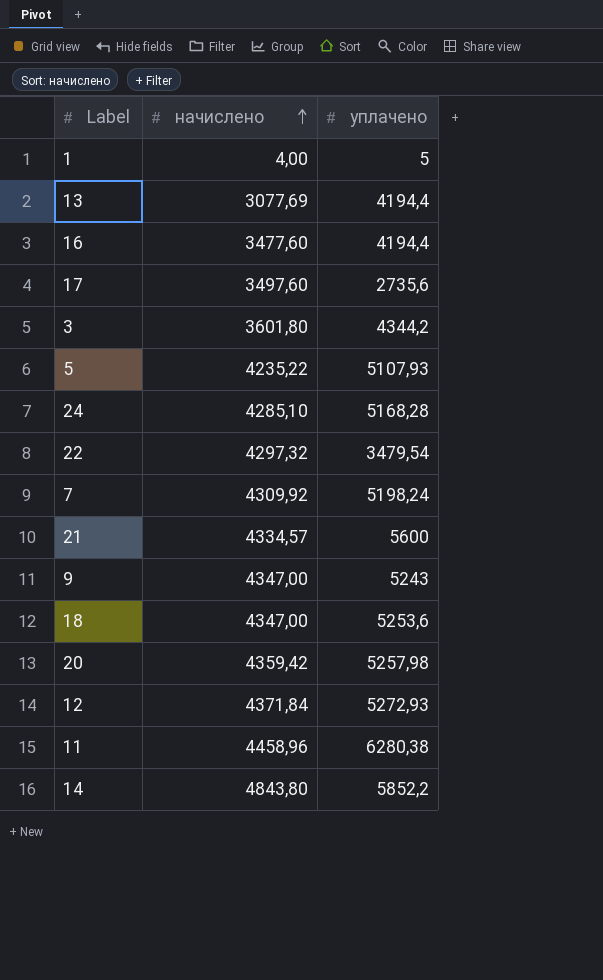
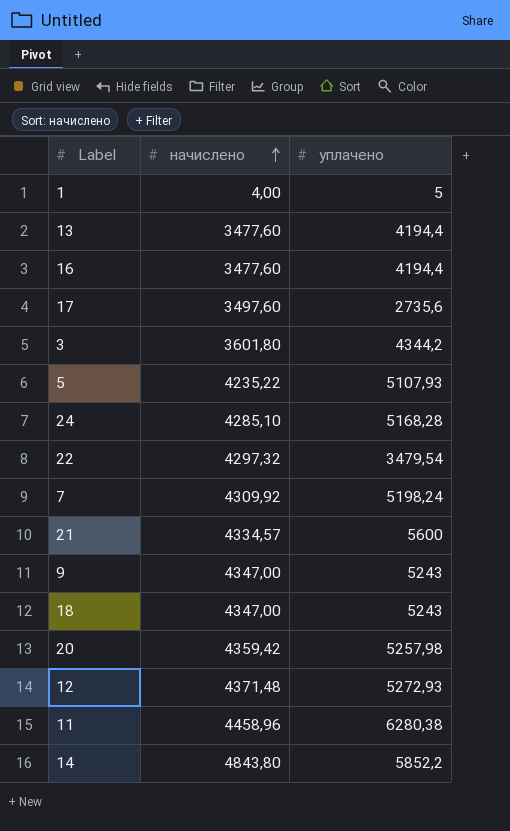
13 | начислено: 3077,69 -> 3477,60
18 | уплачено: 5253,6 -> 5243
12 | начислено: 4371,84 -> 4371,48

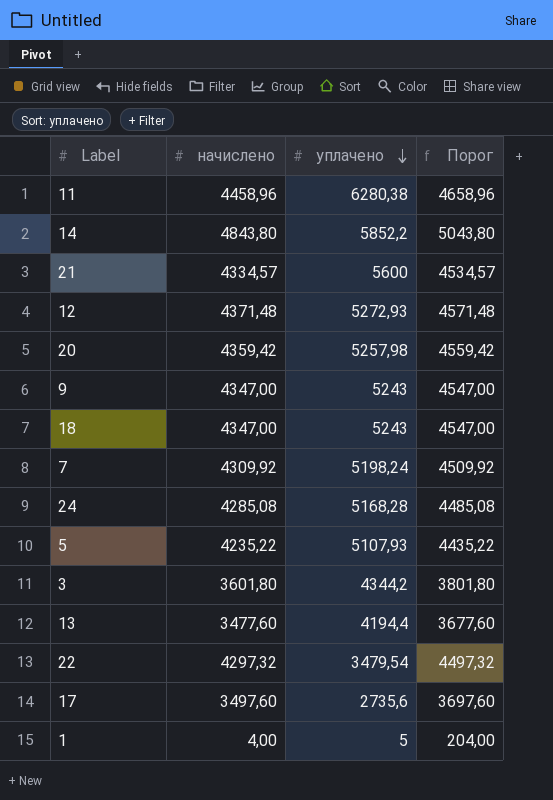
row order: начислено ascending -> уплачено descending
column Порог | formula: none -> [начислено] + 200
row 16: 3477,60 | 4194,4 -> none
24 | начислено: 4285,10 -> 4285,08

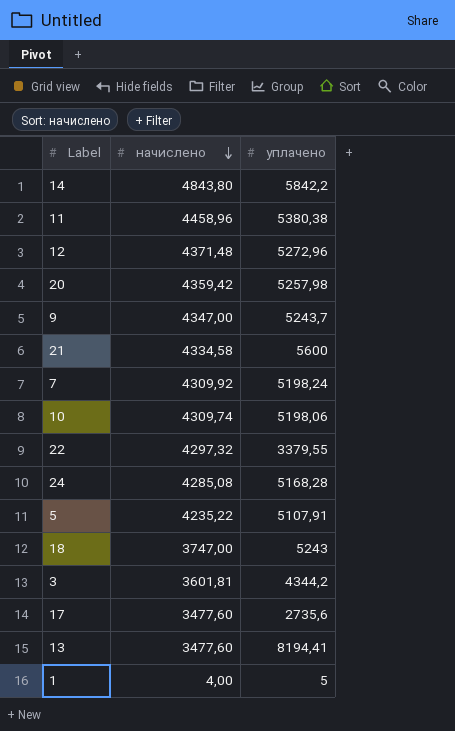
row order: уплачено descending -> начислено descending
column Порог | formula: [начислено] + 200 -> none
14 | уплачено: 5852,2 -> 5842,2
11 | уплачено: 6280,38 -> 5380,38
12 | уплачено: 5272,93 -> 5272,96
9 | уплачено: 5243 -> 5243,7
21 | начислено: 4334,57 -> 4334,58
row 10: none -> 4309,74 | 5198,06
22 | уплачено: 3479,54 -> 3379,55
5 | уплачено: 5107,93 -> 5107,91
18 | начислено: 4347,00 -> 3747,00
3 | начислено: 3601,80 -> 3601,81
17 | начислено: 3497,60 -> 3477,60
13 | уплачено: 4194,4 -> 8194,41

